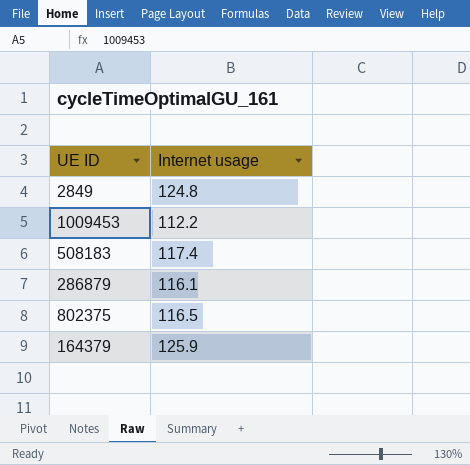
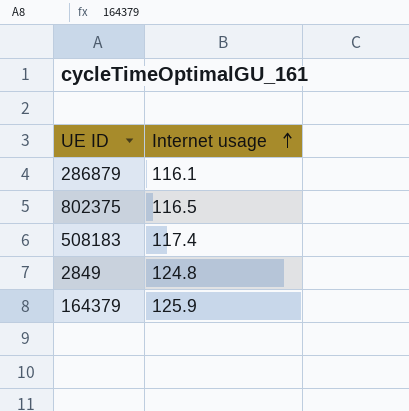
row order: none -> Internet usage ascending
row 1009453: 112.2 -> none

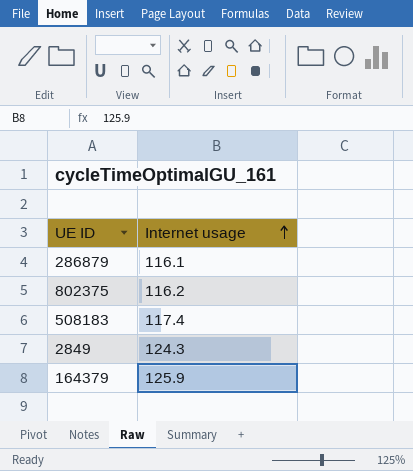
802375 | Internet usage: 116.5 -> 116.2
2849 | Internet usage: 124.8 -> 124.3

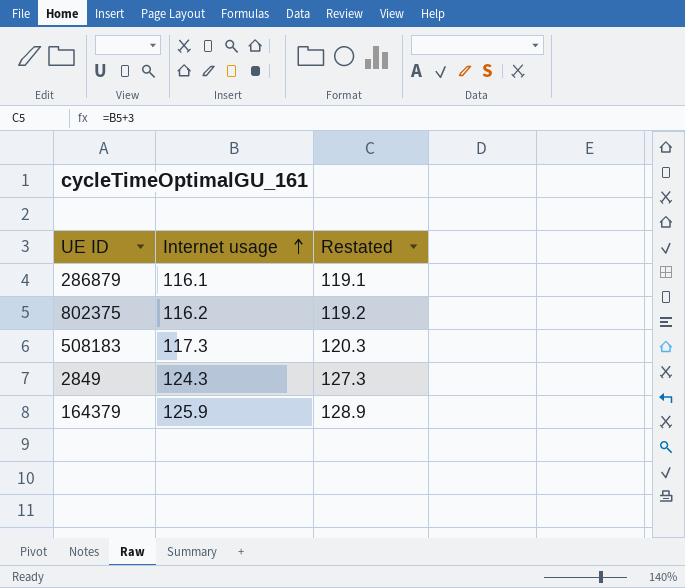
column Restated | formula: none -> [Internet usage] + 3
508183 | Internet usage: 117.4 -> 117.3

